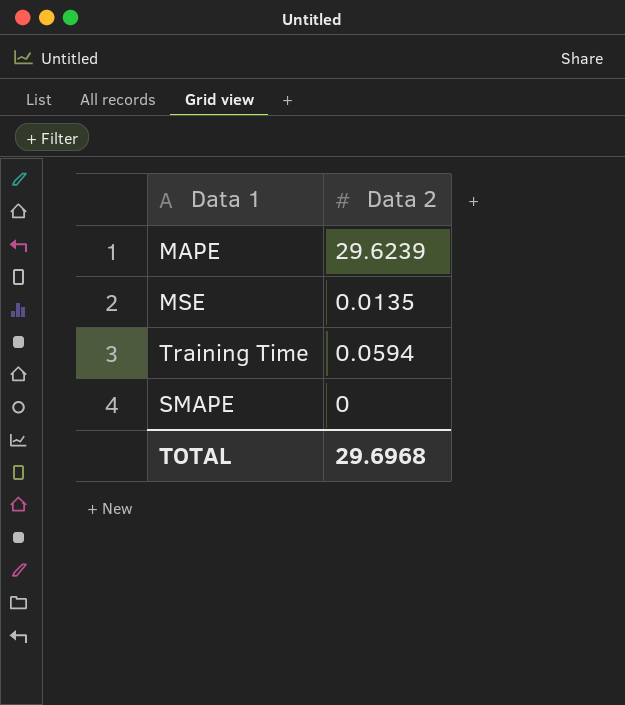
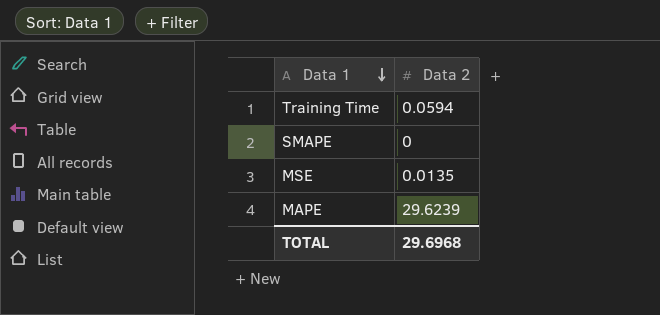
row order: none -> Data 1 descending

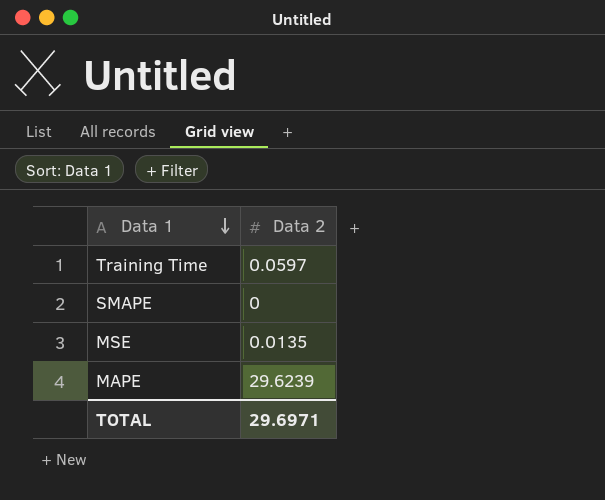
Training Time | Data 2: 0.0594 -> 0.0597
TOTAL | Data 2: 29.6968 -> 29.6971

